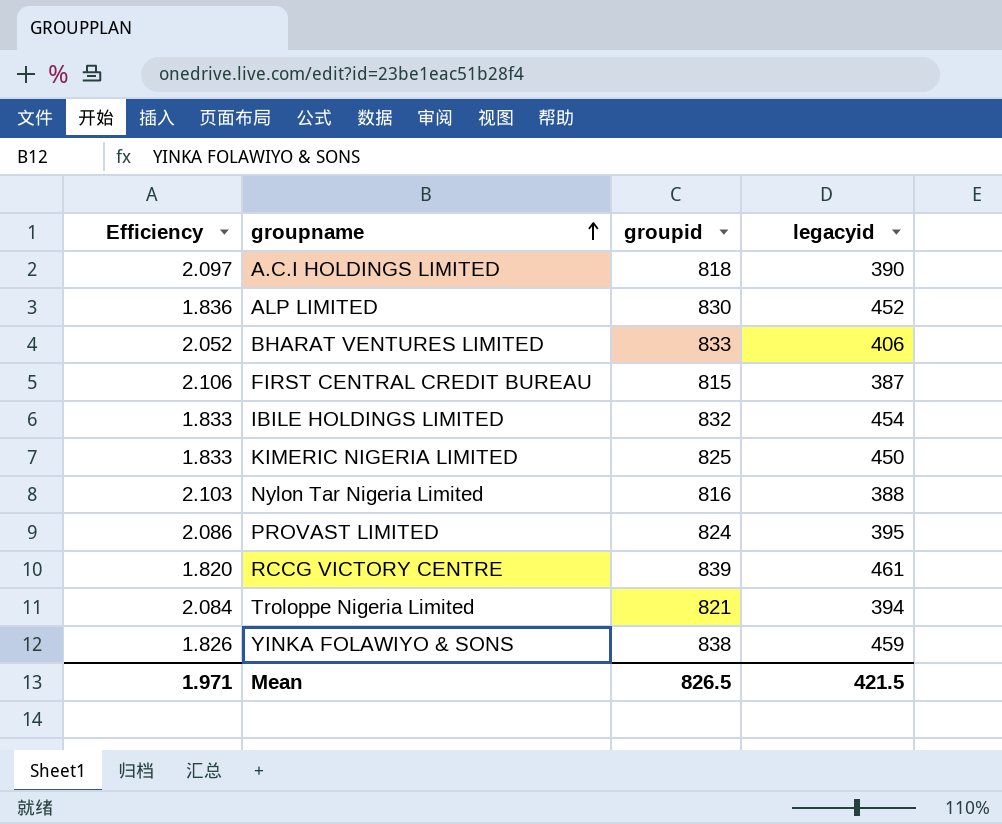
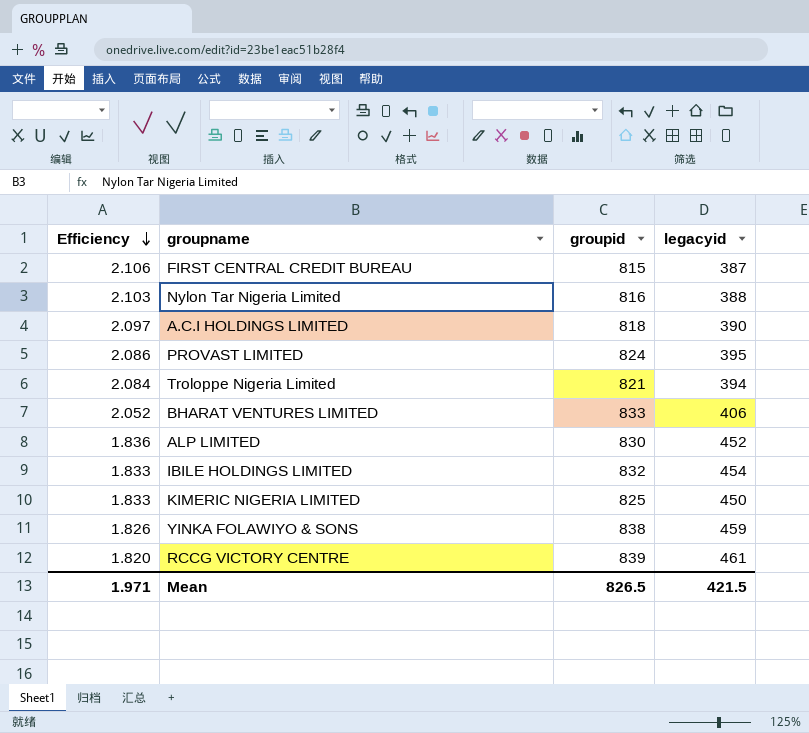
row order: groupname ascending -> Efficiency descending

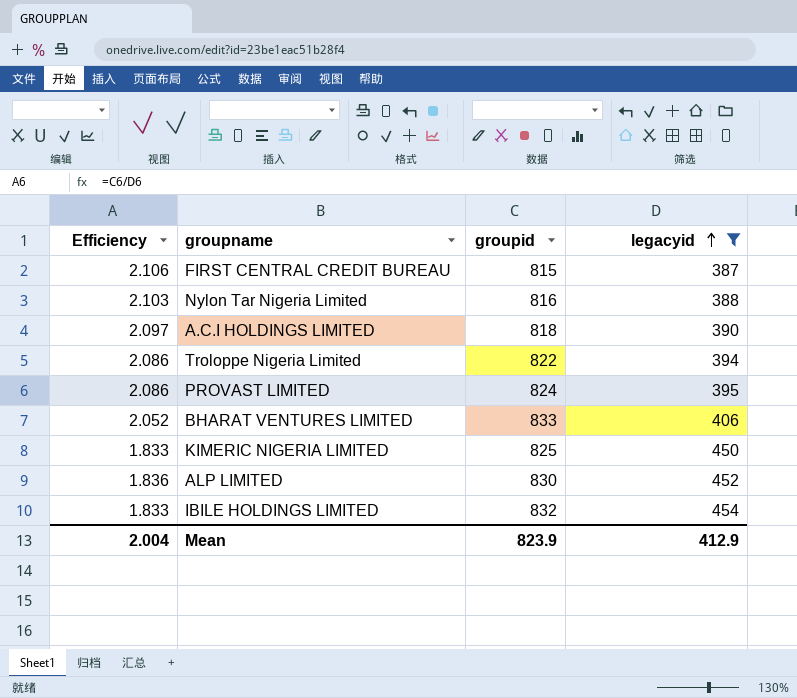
filter: none -> legacyid <= 454
row order: Efficiency descending -> legacyid ascending
Troloppe Nigeria Limited | Efficiency: 2.084 -> 2.086
Troloppe Nigeria Limited | groupid: 821 -> 822
Mean | Efficiency: 1.971 -> 2.004
Mean | groupid: 826.5 -> 823.9
Mean | legacyid: 421.5 -> 412.9

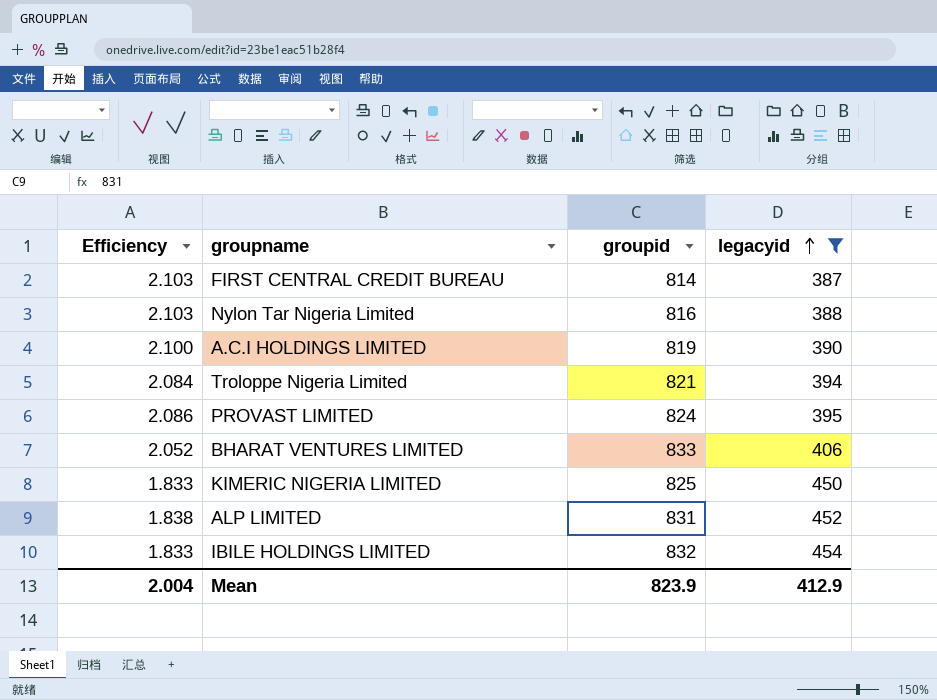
FIRST CENTRAL CREDIT BUREAU | Efficiency: 2.106 -> 2.103
FIRST CENTRAL CREDIT BUREAU | groupid: 815 -> 814
A.C.I HOLDINGS LIMITED | Efficiency: 2.097 -> 2.100
A.C.I HOLDINGS LIMITED | groupid: 818 -> 819
Troloppe Nigeria Limited | Efficiency: 2.086 -> 2.084
Troloppe Nigeria Limited | groupid: 822 -> 821
ALP LIMITED | Efficiency: 1.836 -> 1.838
ALP LIMITED | groupid: 830 -> 831

